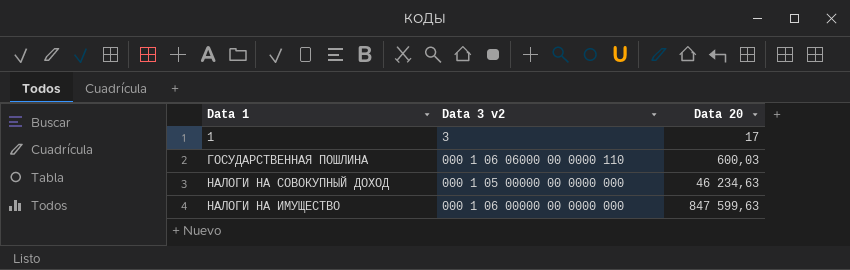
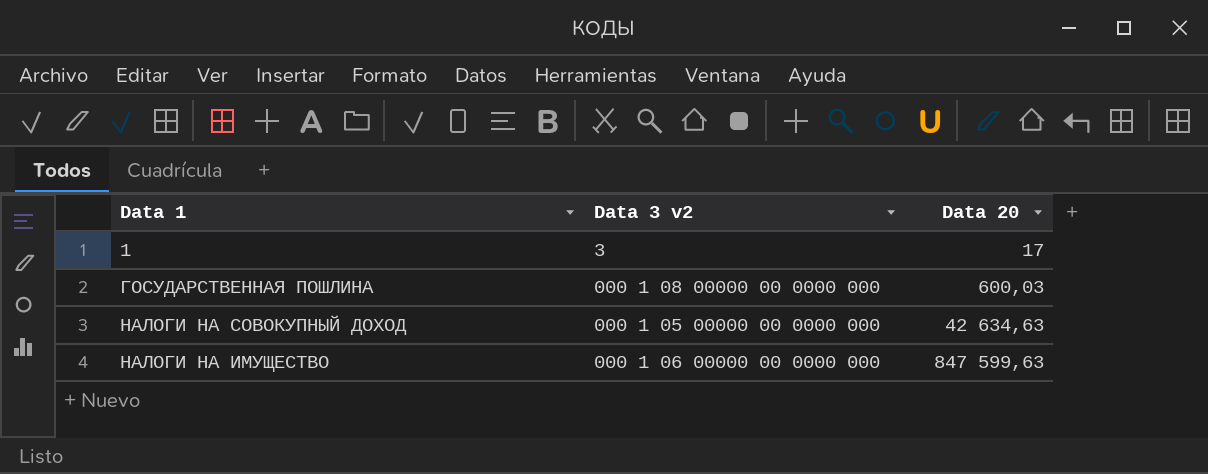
ГОСУДАРСТВЕННАЯ ПОШЛИНА | Data 3 v2: 000 1 06 06000 00 0000 110 -> 000 1 08 00000 00 0000 000
НАЛОГИ НА СОВОКУПНЫЙ ДОХОД | Data 20: 46 234,63 -> 42 634,63

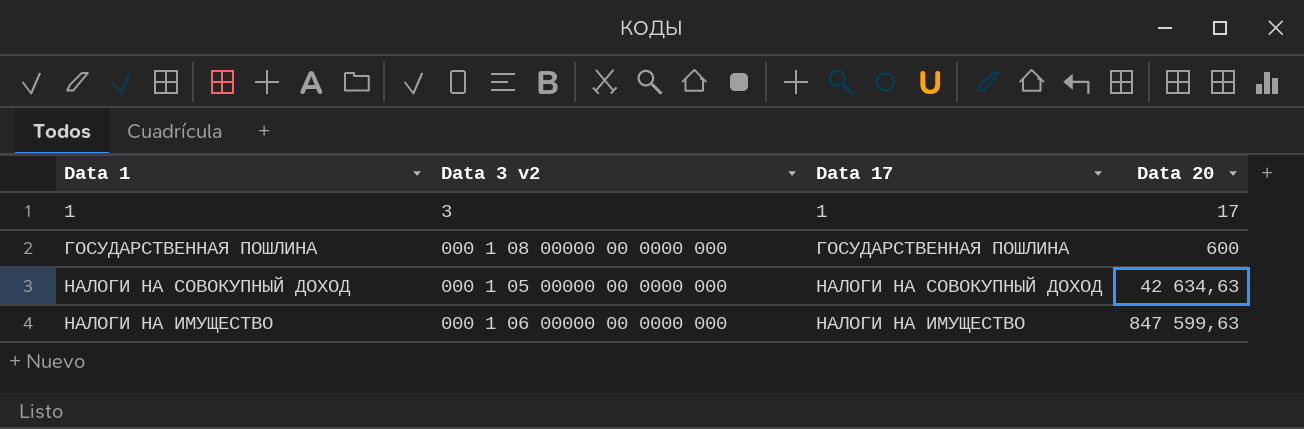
column Data 17 | position: none -> 3
ГОСУДАРСТВЕННАЯ ПОШЛИНА | Data 20: 600,03 -> 600

